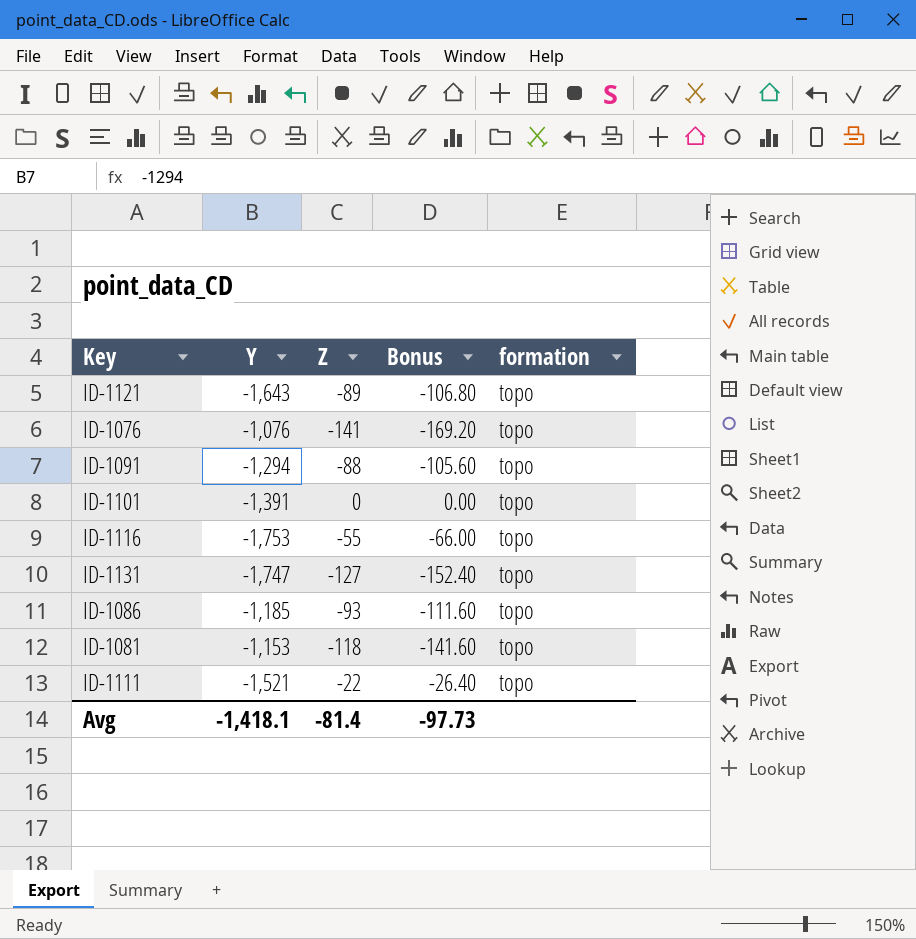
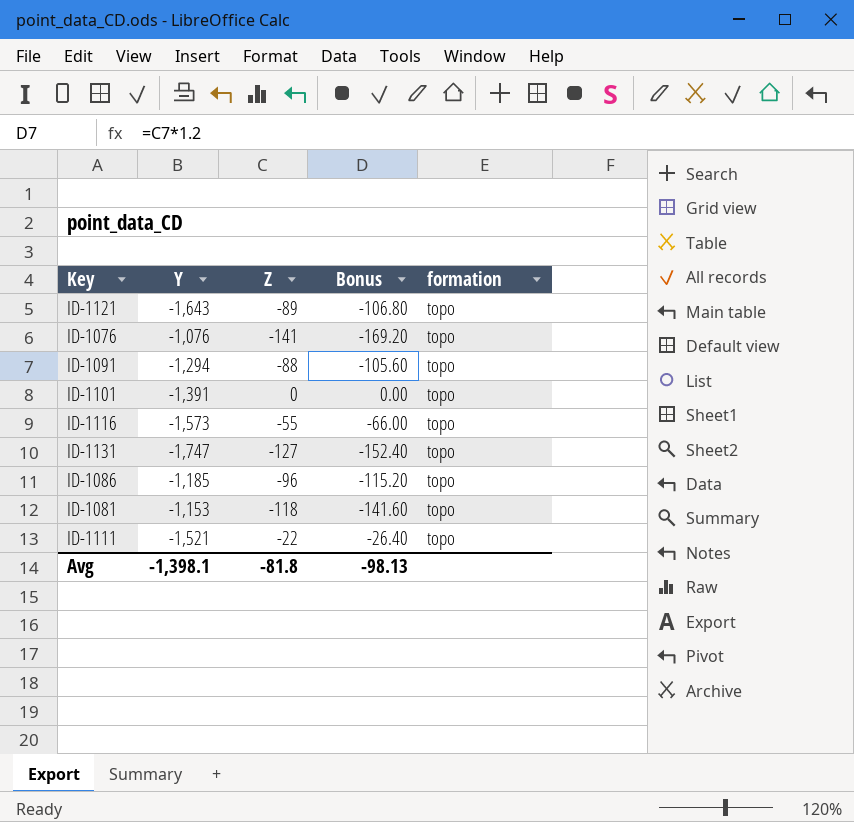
ID-1116 | Y: -1,753 -> -1,573
ID-1086 | Z: -93 -> -96
ID-1086 | Bonus: -111.60 -> -115.20
Avg | Y: -1,418.1 -> -1,398.1
Avg | Z: -81.4 -> -81.8
Avg | Bonus: -97.73 -> -98.13

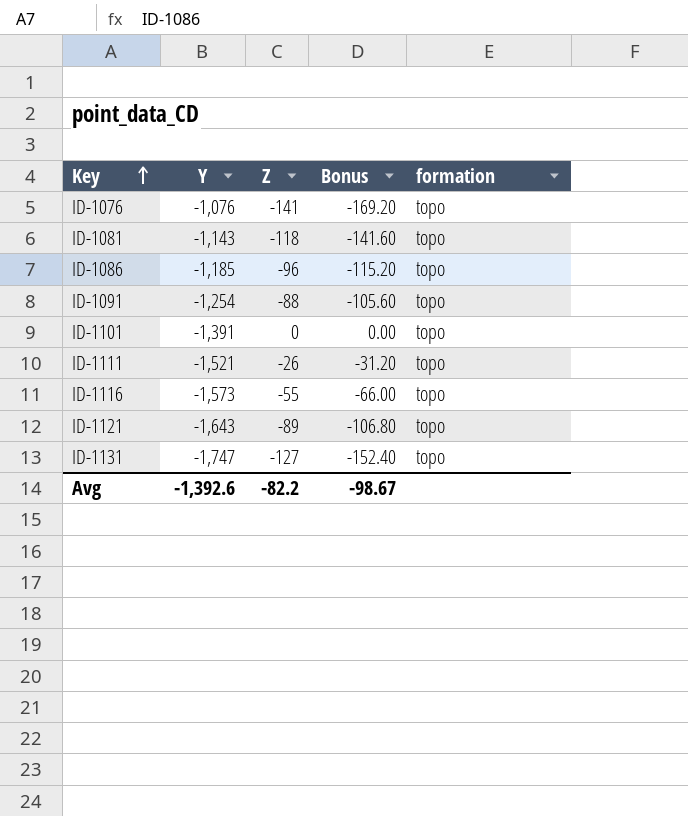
row order: none -> Key ascending
ID-1081 | Y: -1,153 -> -1,143
ID-1091 | Y: -1,294 -> -1,254
ID-1111 | Z: -22 -> -26
ID-1111 | Bonus: -26.40 -> -31.20
Avg | Y: -1,398.1 -> -1,392.6
Avg | Z: -81.8 -> -82.2
Avg | Bonus: -98.13 -> -98.67

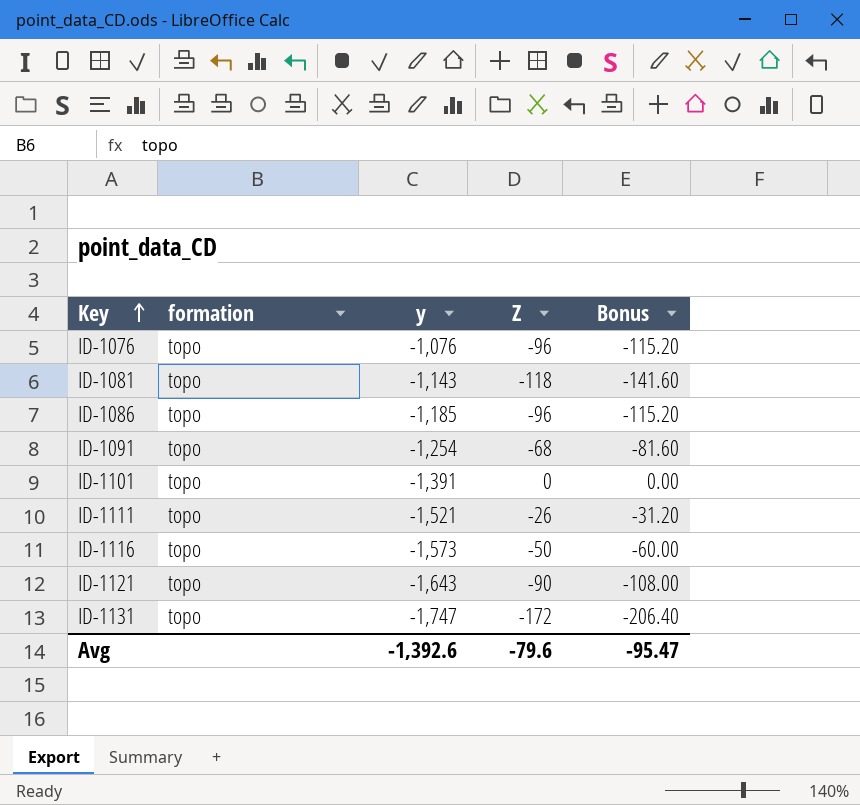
column formation | position: 5 -> 2
column name: Y -> y
ID-1076 | Z: -141 -> -96
ID-1076 | Bonus: -169.20 -> -115.20
ID-1091 | Z: -88 -> -68
ID-1091 | Bonus: -105.60 -> -81.60
ID-1116 | Z: -55 -> -50
ID-1116 | Bonus: -66.00 -> -60.00
ID-1121 | Z: -89 -> -90
ID-1121 | Bonus: -106.80 -> -108.00
ID-1131 | Z: -127 -> -172
ID-1131 | Bonus: -152.40 -> -206.40
Avg | Z: -82.2 -> -79.6
Avg | Bonus: -98.67 -> -95.47

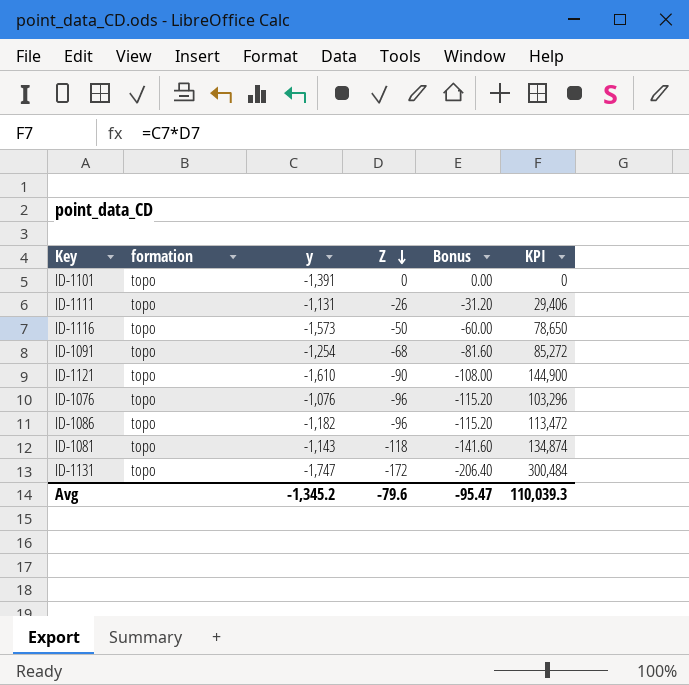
row order: Key ascending -> Z descending
column KPI | formula: none -> [y] * [Z]
ID-1111 | y: -1,521 -> -1,131
ID-1121 | y: -1,643 -> -1,610
ID-1086 | y: -1,185 -> -1,182
Avg | y: -1,392.6 -> -1,345.2

